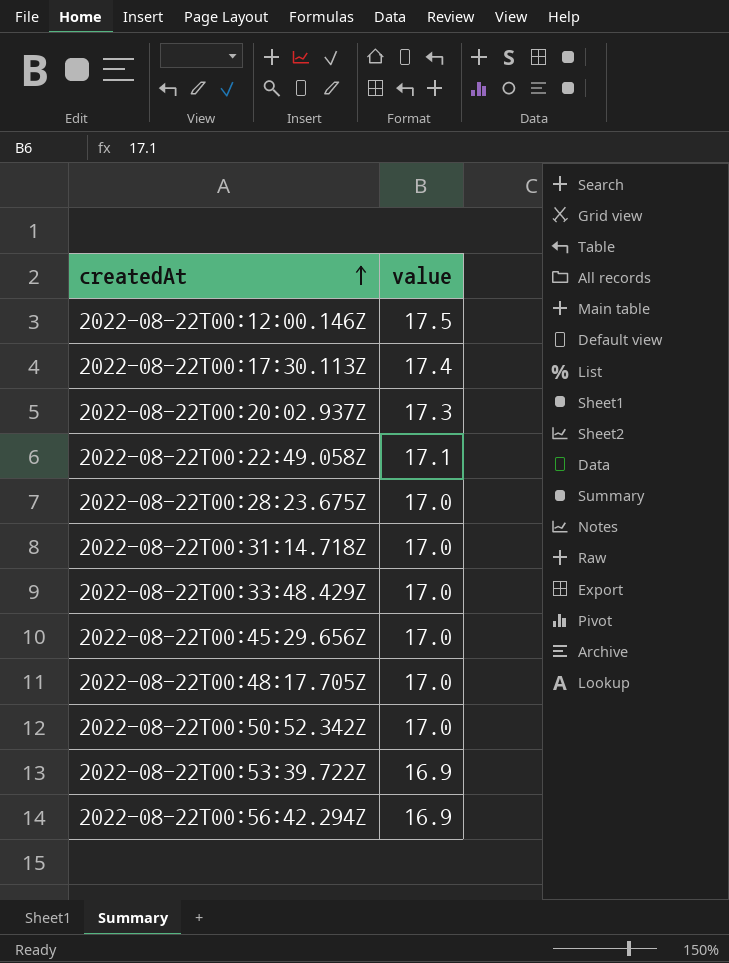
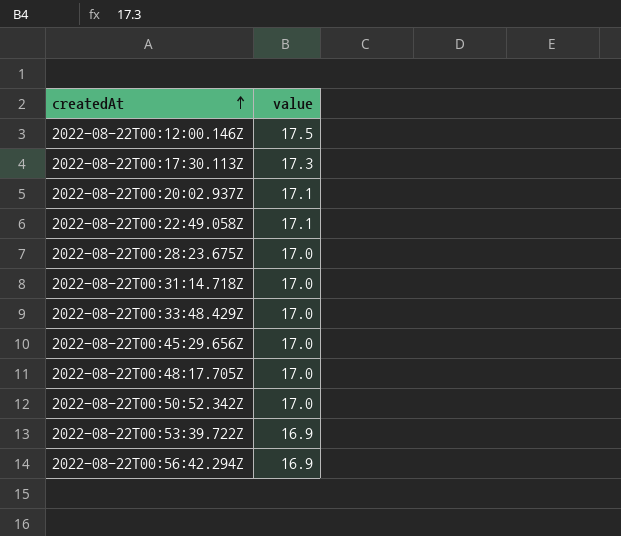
2022-08-22T00:17:30.113Z | value: 17.4 -> 17.3
2022-08-22T00:20:02.937Z | value: 17.3 -> 17.1

